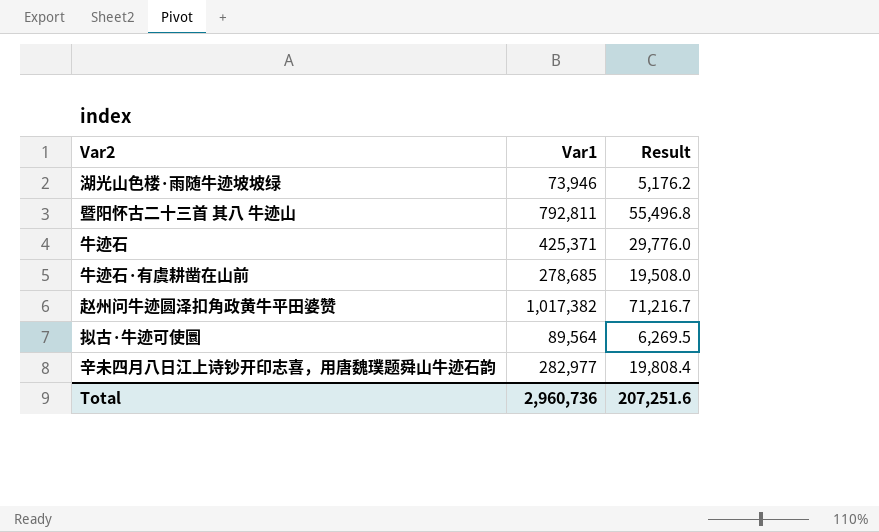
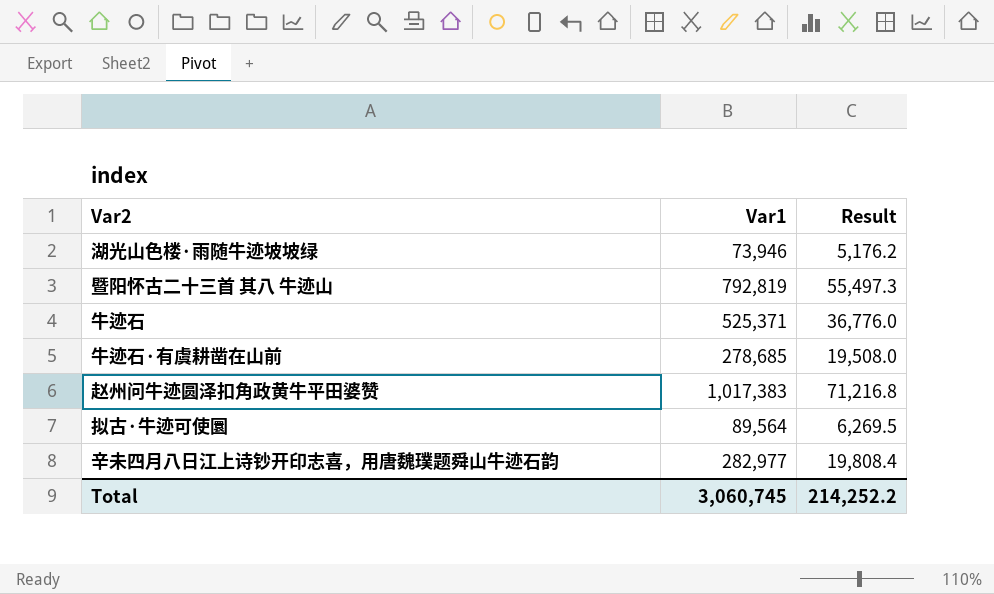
暨阳怀古二十三首 其八 牛迹山 | Var1: 792,811 -> 792,819
暨阳怀古二十三首 其八 牛迹山 | Result: 55,496.8 -> 55,497.3
牛迹石 | Var1: 425,371 -> 525,371
牛迹石 | Result: 29,776.0 -> 36,776.0
赵州问牛迹圆泽扣角政黄牛平田婆赞 | Var1: 1,017,382 -> 1,017,383
赵州问牛迹圆泽扣角政黄牛平田婆赞 | Result: 71,216.7 -> 71,216.8
Total | Var1: 2,960,736 -> 3,060,745
Total | Result: 207,251.6 -> 214,252.2

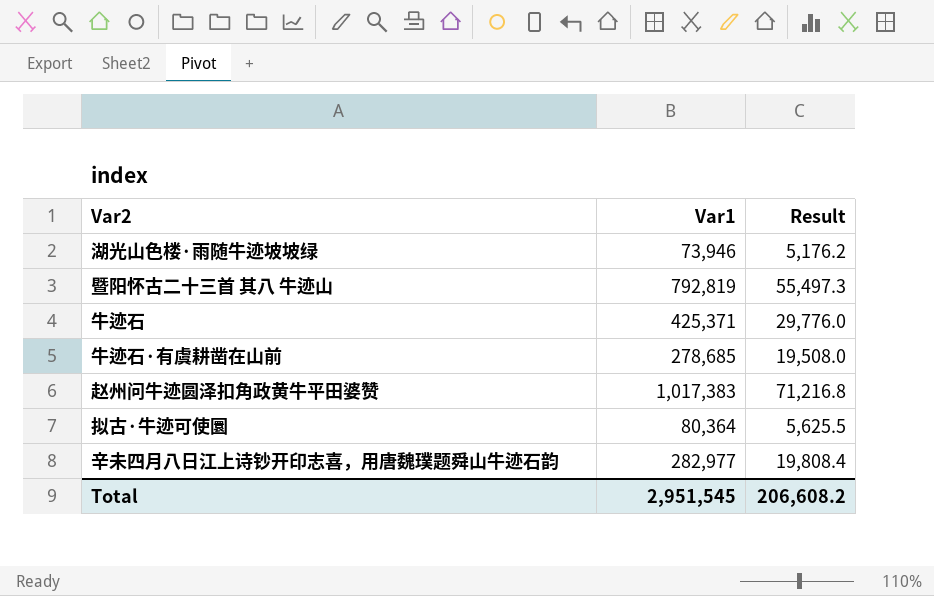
牛迹石 | Var1: 525,371 -> 425,371
牛迹石 | Result: 36,776.0 -> 29,776.0
拟古·牛迹可使圜 | Var1: 89,564 -> 80,364
拟古·牛迹可使圜 | Result: 6,269.5 -> 5,625.5
Total | Var1: 3,060,745 -> 2,951,545
Total | Result: 214,252.2 -> 206,608.2

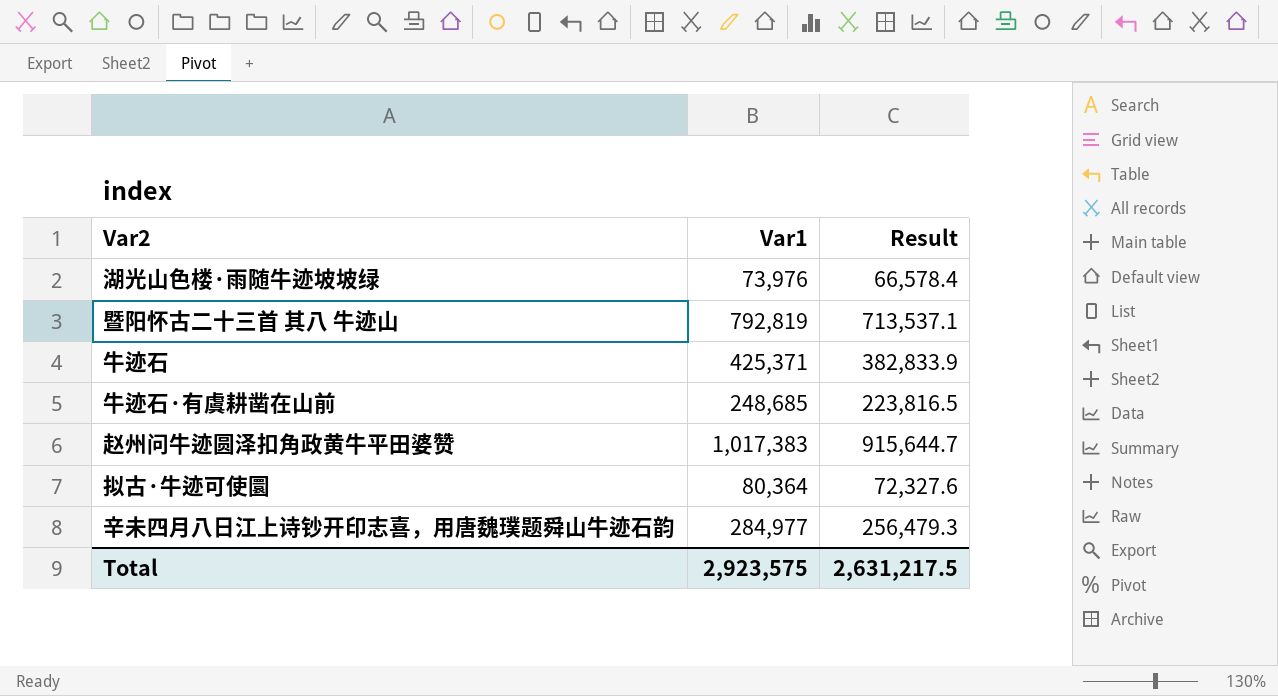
column Result | formula: [Var1] * 0.07 -> [Var1] * 0.9
湖光山色楼·雨随牛迹坡坡绿 | Var1: 73,946 -> 73,976
牛迹石·有虞耕凿在山前 | Var1: 278,685 -> 248,685
辛未四月八日江上诗钞开印志喜，用唐魏璞题舜山牛迹石韵 | Var1: 282,977 -> 284,977
Total | Var1: 2,951,545 -> 2,923,575
Total | Result: 206,608.2 -> 2,631,217.5

